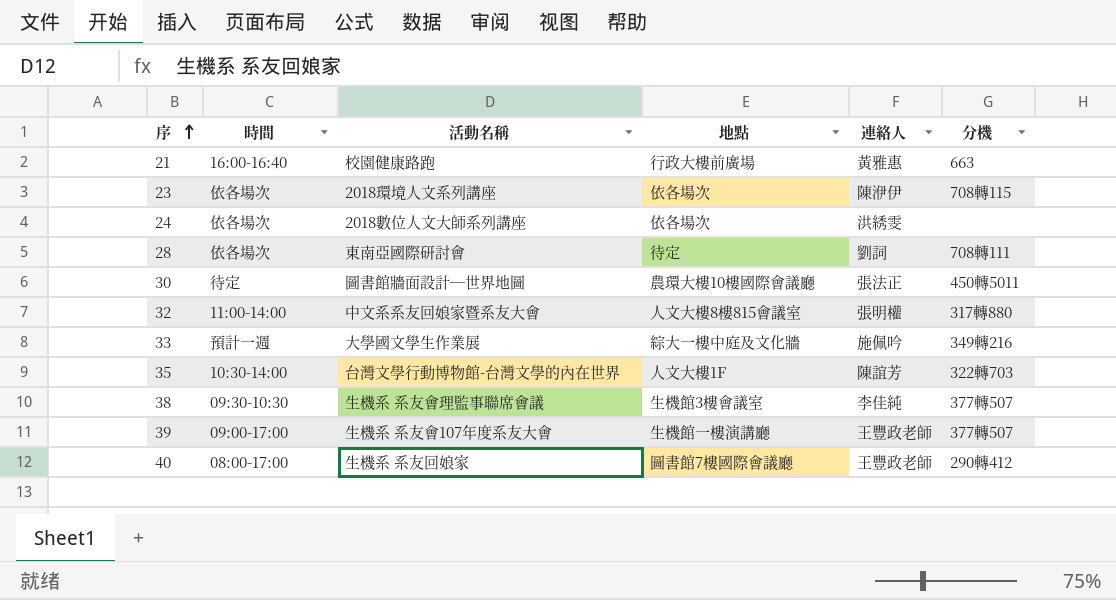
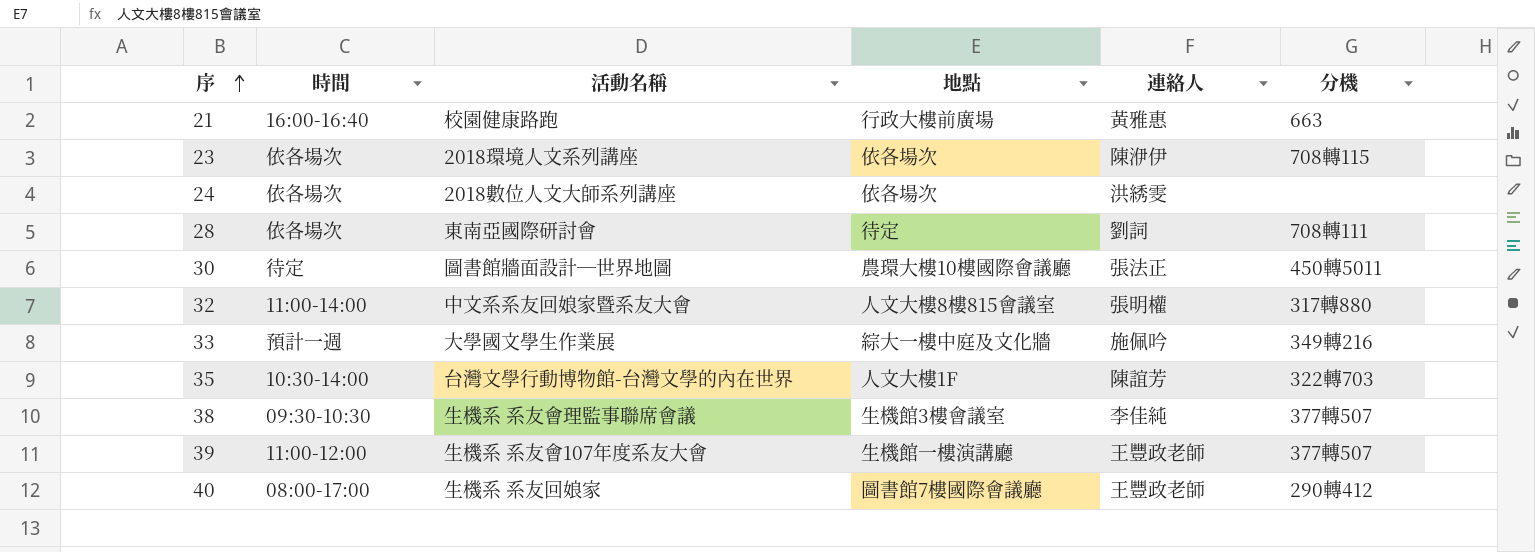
39 | 時間: 09:00-17:00 -> 11:00-12:00

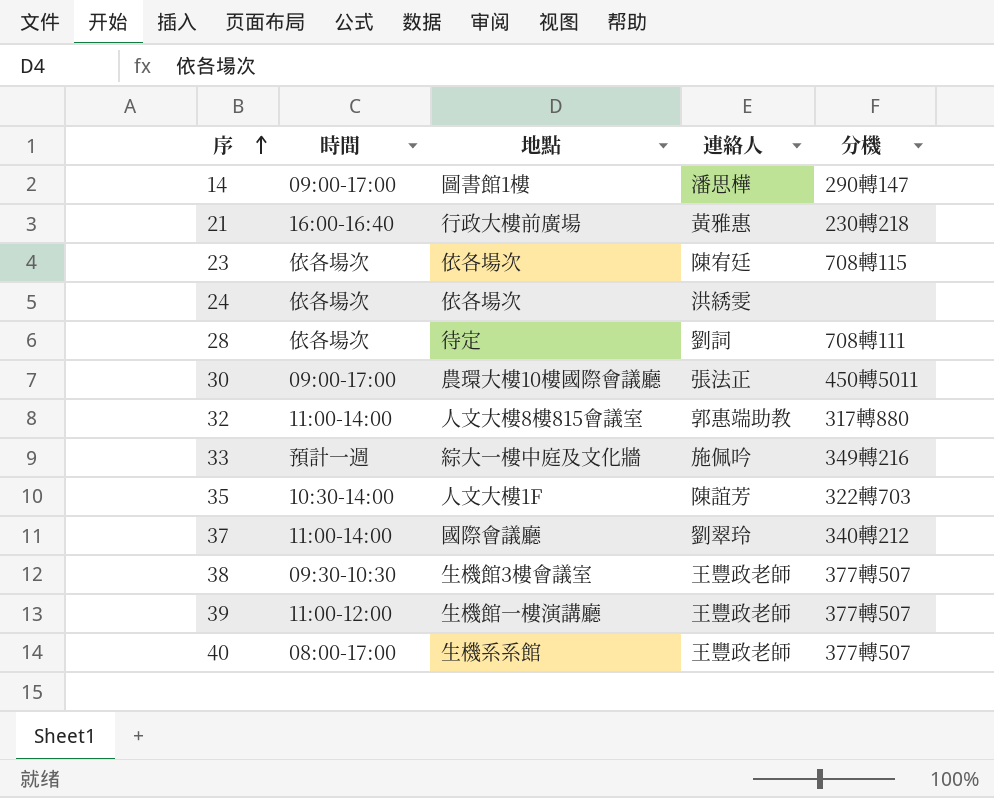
column 活動名稱 | position: 3 -> none
row 14: none -> 09:00-17:00 | 圖書館1樓 | 潘思樺 | 290轉147
21 | 分機: 663 -> 230轉218
23 | 連絡人: 陳洢伊 -> 陳宥廷
30 | 時間: 待定 -> 09:00-17:00
32 | 連絡人: 張明權 -> 郭惠端助教
row 37: none -> 11:00-14:00 | 國際會議廳 | 劉翠玲 | 340轉212
38 | 連絡人: 李佳純 -> 王豐政老師
40 | 地點: 圖書館7樓國際會議廳 -> 生機系系館
40 | 分機: 290轉412 -> 377轉507

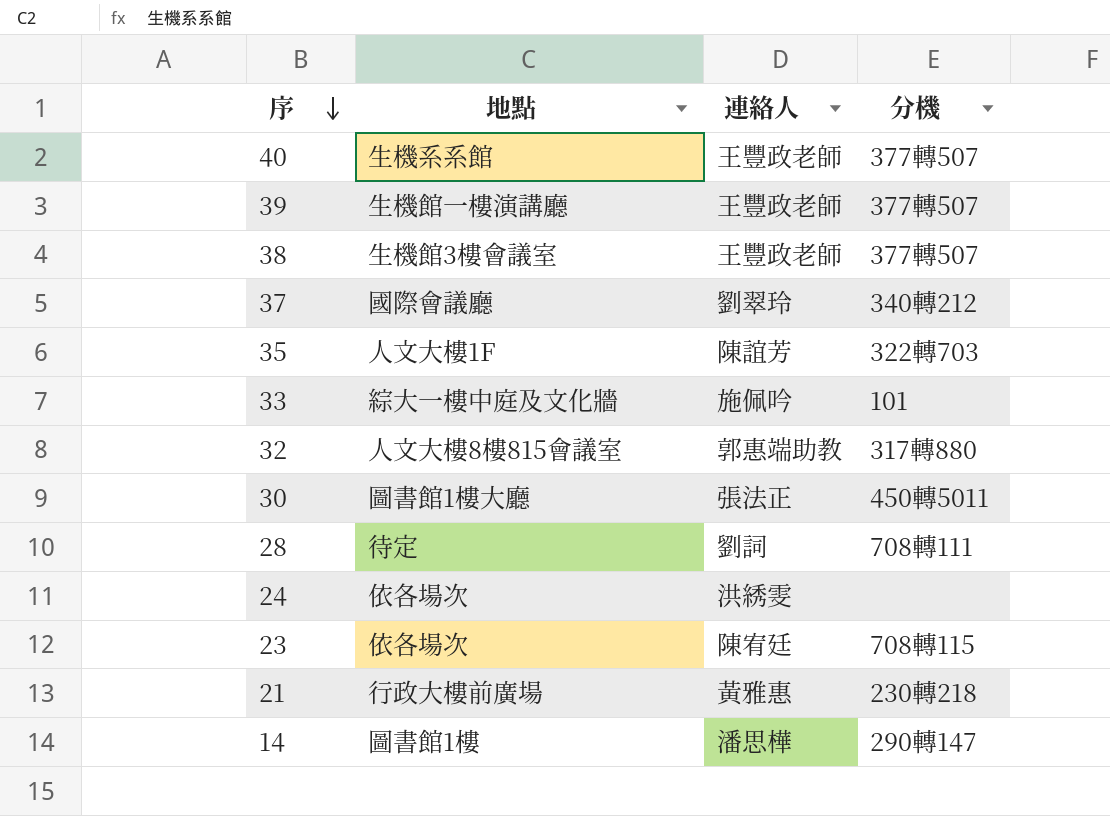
row order: 序 ascending -> 序 descending
column 時間 | position: 2 -> none
33 | 分機: 349轉216 -> 101
30 | 地點: 農環大樓10樓國際會議廳 -> 圖書館1樓大廳

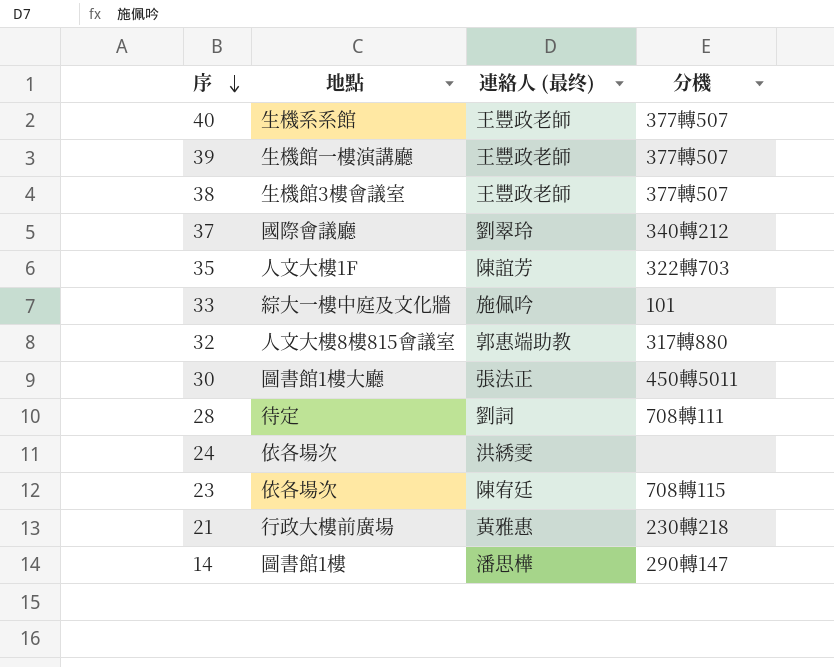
column name: 連絡人 -> 連絡人 (最终)

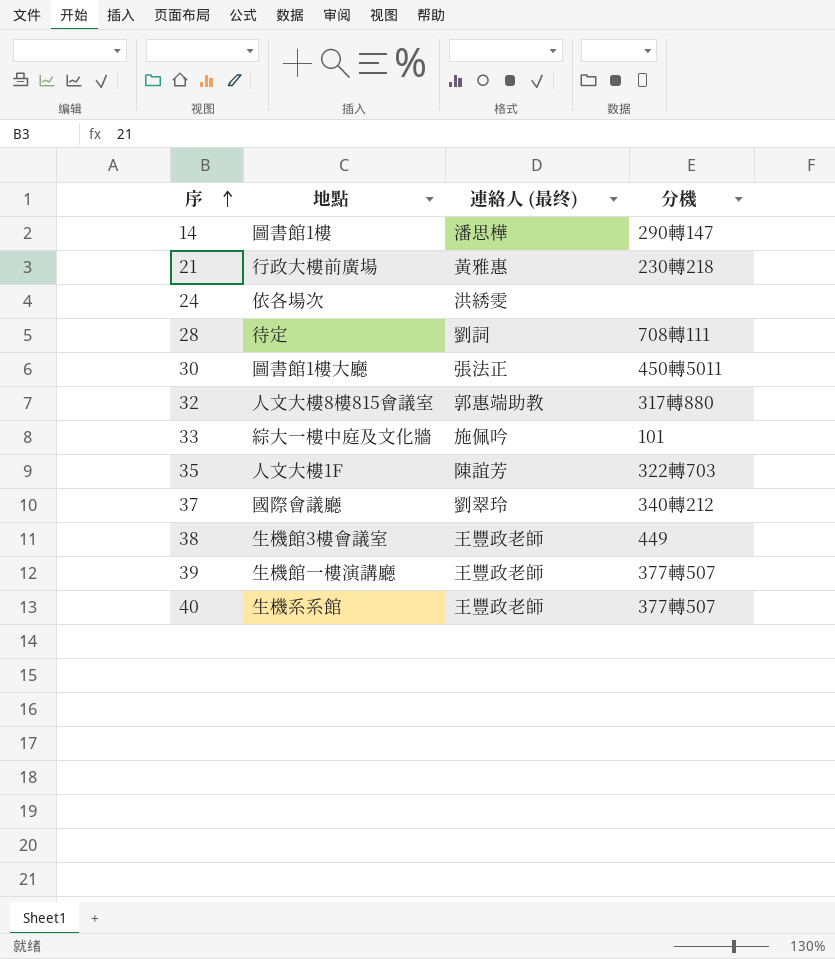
row order: 序 descending -> 序 ascending
row 23: 依各場次 | 陳宥廷 | 708轉115 -> none
38 | 分機: 377轉507 -> 449

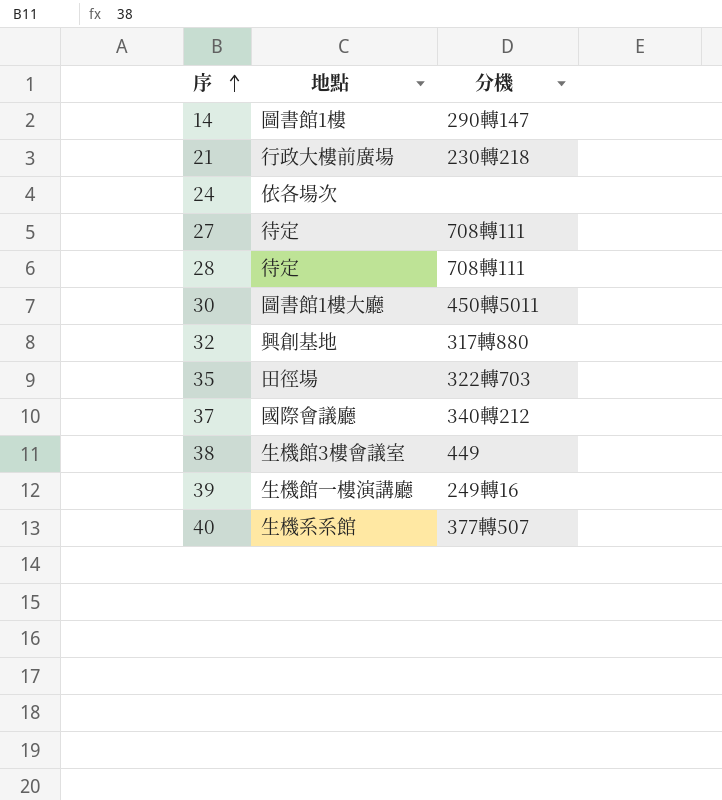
column 連絡人 (最终) | position: 3 -> none
row 33: 綜大一樓中庭及文化牆 | 施佩吟 | 101 -> none
row 27: none -> 待定 | 708轉111
32 | 地點: 人文大樓8樓815會議室 -> 興創基地
35 | 地點: 人文大樓1F -> 田徑場
39 | 分機: 377轉507 -> 249轉16

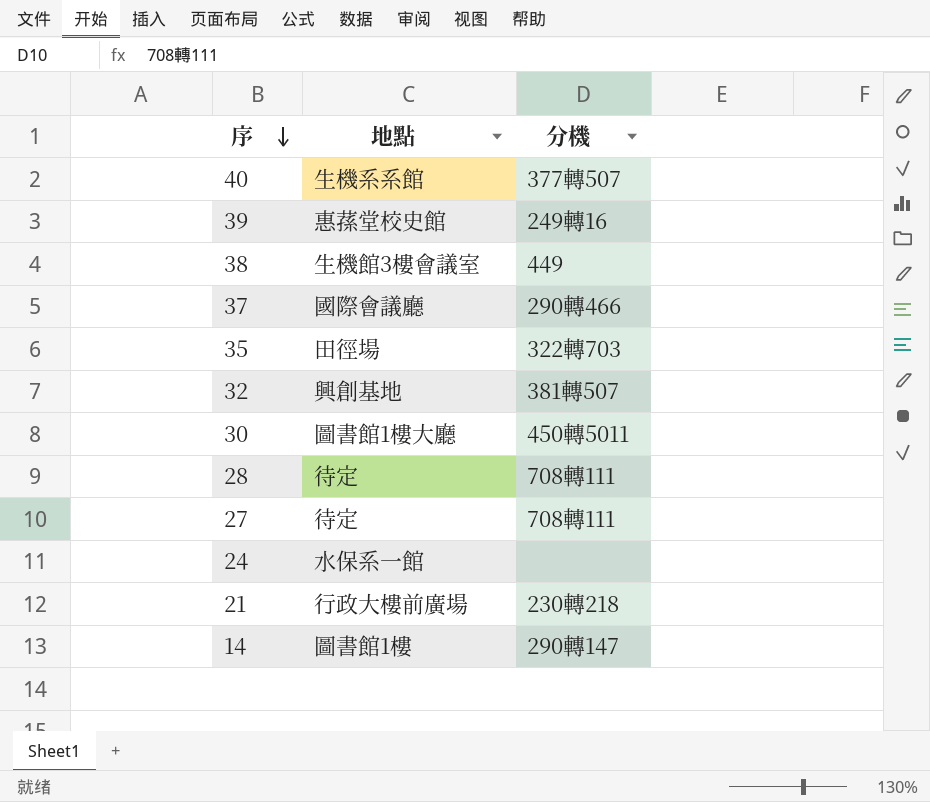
row order: 序 ascending -> 序 descending
39 | 地點: 生機館一樓演講廳 -> 惠蓀堂校史館
37 | 分機: 340轉212 -> 290轉466
32 | 分機: 317轉880 -> 381轉507
24 | 地點: 依各場次 -> 水保系一館

